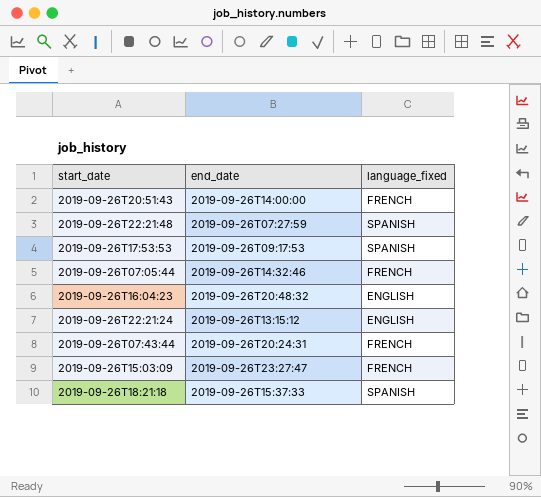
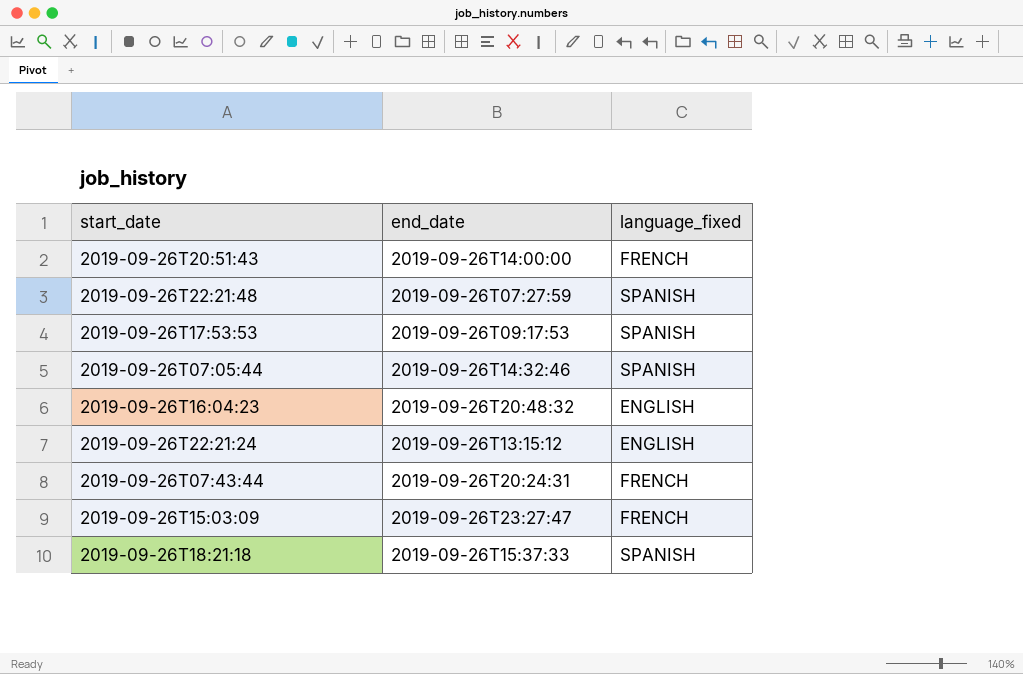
2019-09-26T07:05:44 | language_fixed: FRENCH -> SPANISH

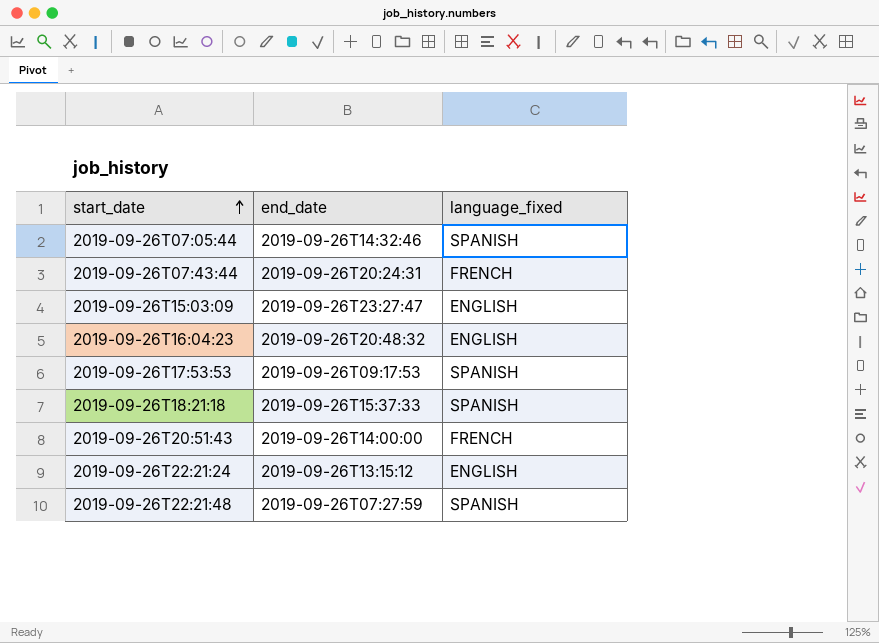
row order: none -> start_date ascending
2019-09-26T15:03:09 | language_fixed: FRENCH -> ENGLISH

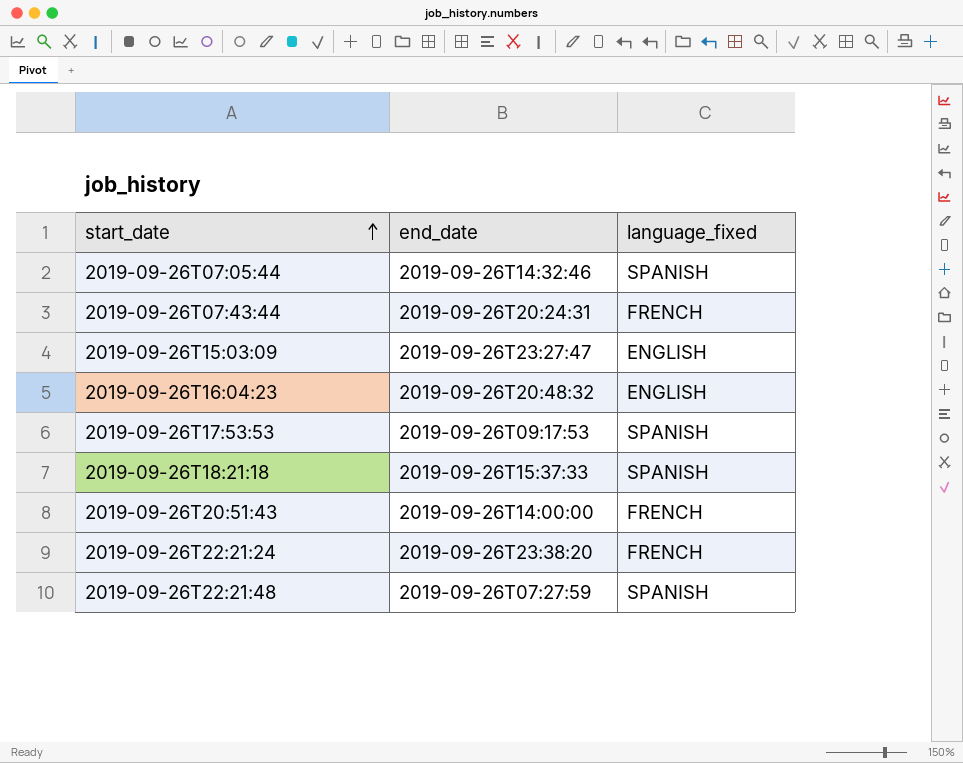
2019-09-26T22:21:24 | end_date: 2019-09-26T13:15:12 -> 2019-09-26T23:38:20
2019-09-26T22:21:24 | language_fixed: ENGLISH -> FRENCH

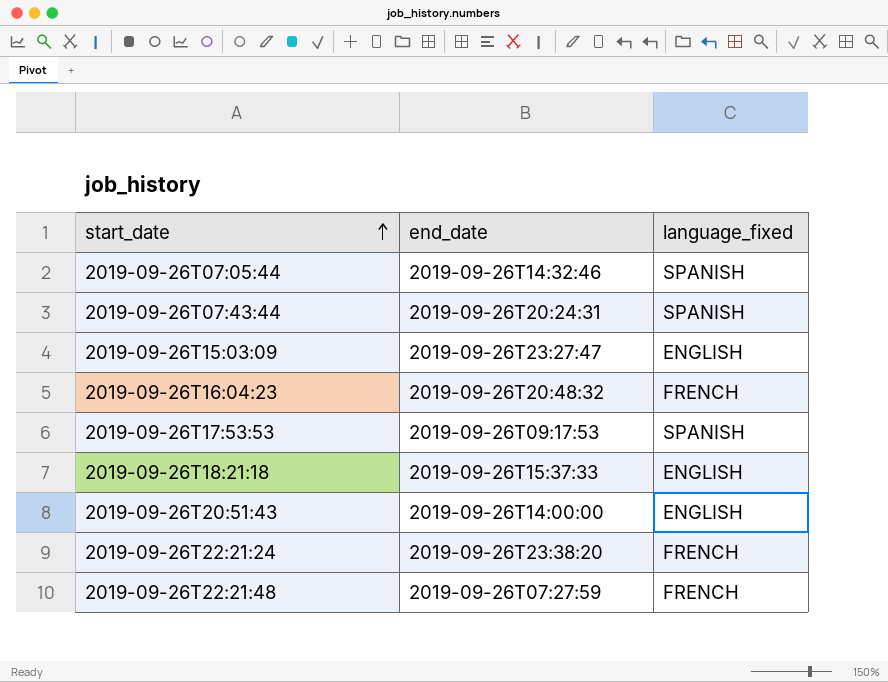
2019-09-26T07:43:44 | language_fixed: FRENCH -> SPANISH
2019-09-26T16:04:23 | language_fixed: ENGLISH -> FRENCH
2019-09-26T18:21:18 | language_fixed: SPANISH -> ENGLISH
2019-09-26T20:51:43 | language_fixed: FRENCH -> ENGLISH
2019-09-26T22:21:48 | language_fixed: SPANISH -> FRENCH

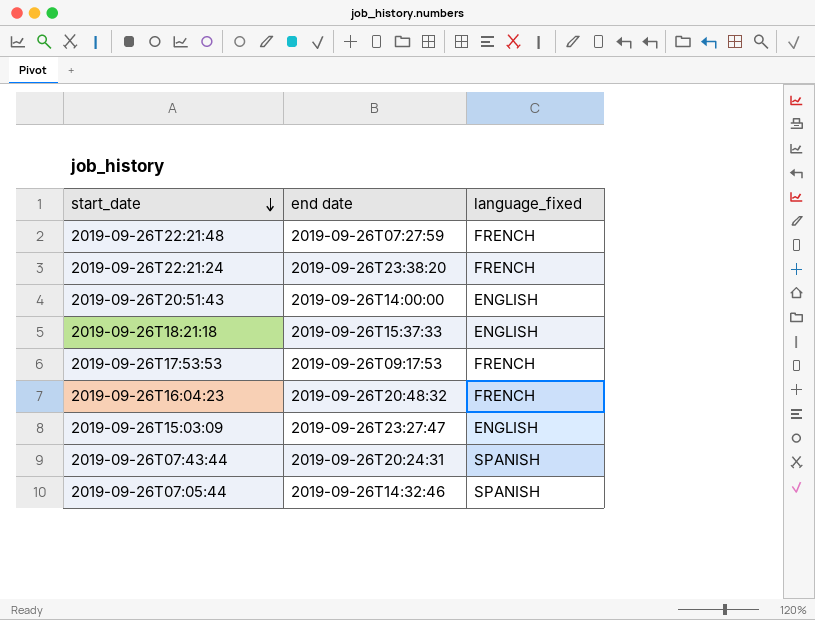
row order: start_date ascending -> start_date descending
column name: end_date -> end date
2019-09-26T17:53:53 | language_fixed: SPANISH -> FRENCH

